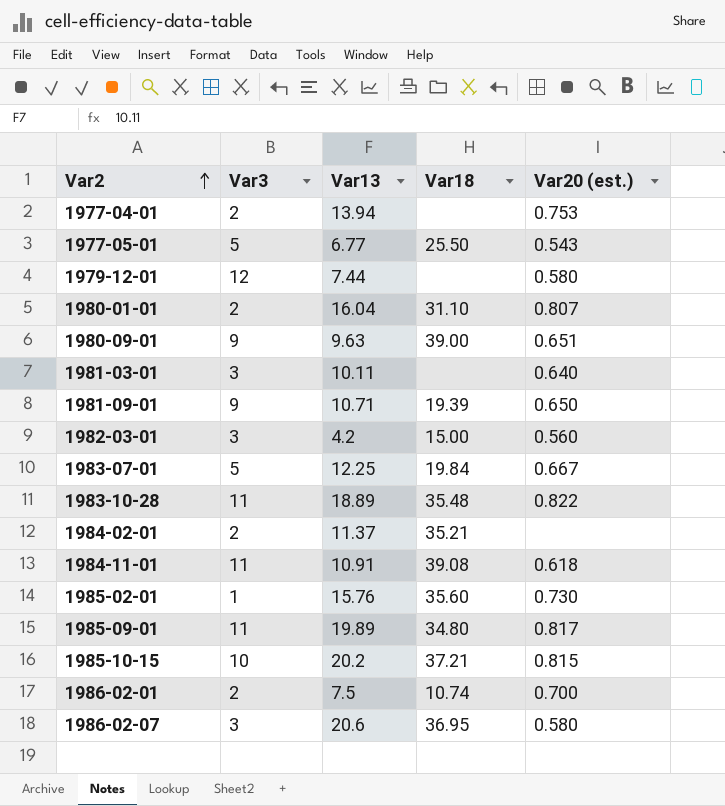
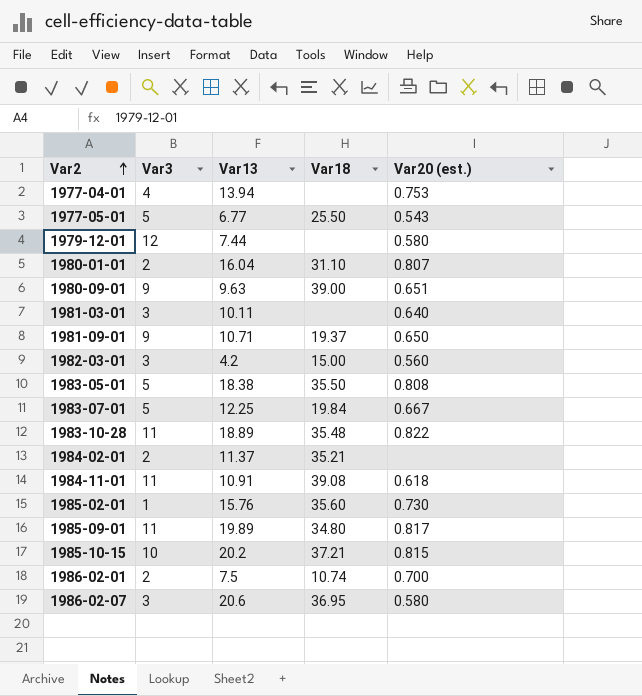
1977-04-01 | Var3: 2 -> 4
1981-09-01 | Var18: 19.39 -> 19.37
row 1983-05-01: none -> 5 | 18.38 | 35.50 | 0.808

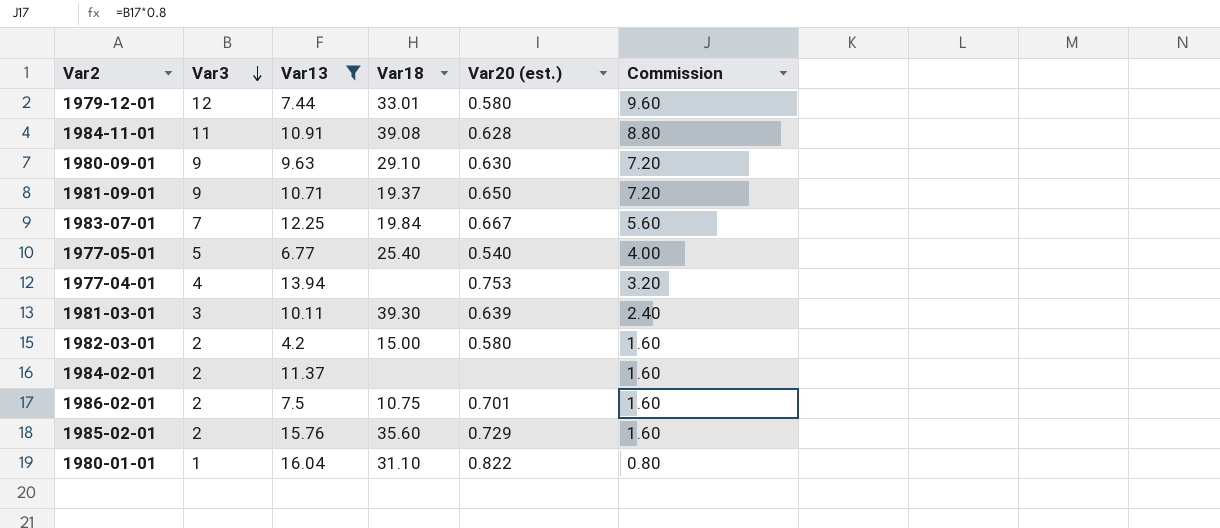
filter: none -> Var13 <= 16.04
row order: Var2 ascending -> Var3 descending
column Commission | formula: none -> [Var3] * 0.8
1979-12-01 | Var18: none -> 33.01
1984-11-01 | Var20 (est.): 0.618 -> 0.628
1980-09-01 | Var18: 39.00 -> 29.10
1980-09-01 | Var20 (est.): 0.651 -> 0.630
1983-07-01 | Var3: 5 -> 7
1977-05-01 | Var18: 25.50 -> 25.40
1977-05-01 | Var20 (est.): 0.543 -> 0.540
1981-03-01 | Var18: none -> 39.30
1981-03-01 | Var20 (est.): 0.640 -> 0.639
1982-03-01 | Var3: 3 -> 2
1982-03-01 | Var20 (est.): 0.560 -> 0.580
1984-02-01 | Var18: 35.21 -> none
1986-02-01 | Var18: 10.74 -> 10.75
1986-02-01 | Var20 (est.): 0.700 -> 0.701
1985-02-01 | Var3: 1 -> 2
1985-02-01 | Var20 (est.): 0.730 -> 0.729
1980-01-01 | Var3: 2 -> 1
1980-01-01 | Var20 (est.): 0.807 -> 0.822

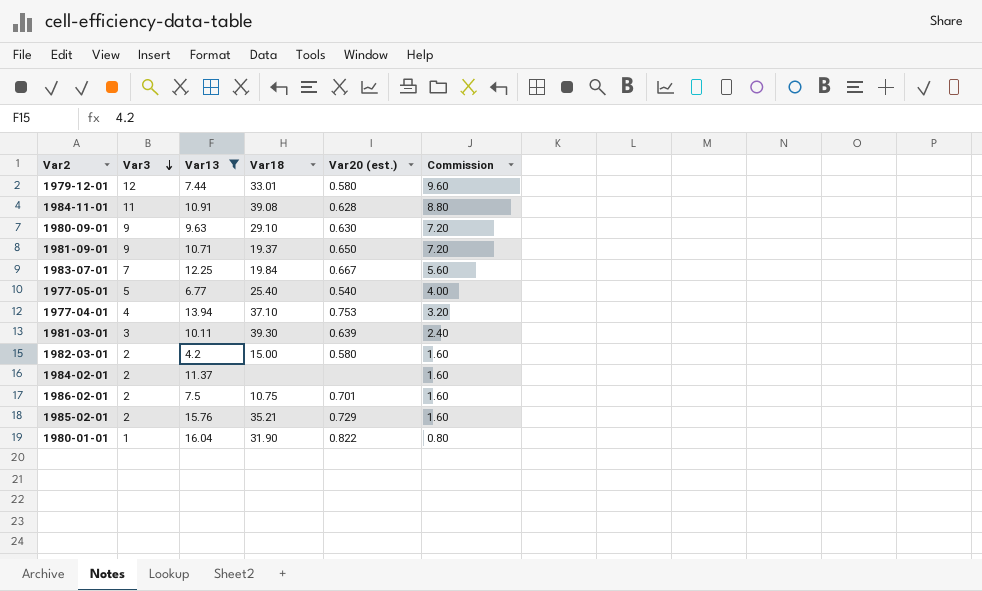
1977-04-01 | Var18: none -> 37.10
1985-02-01 | Var18: 35.60 -> 35.21
1980-01-01 | Var18: 31.10 -> 31.90

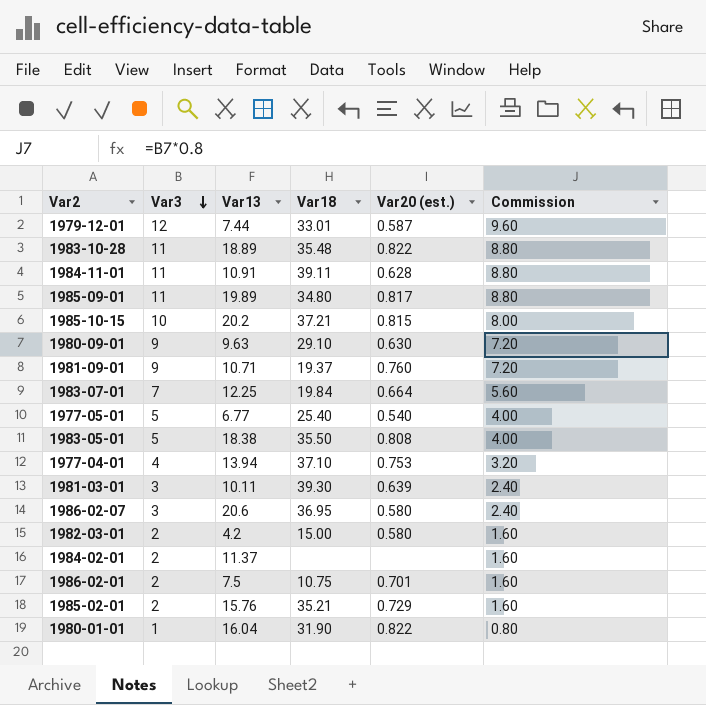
filter: Var13 <= 16.04 -> none
1979-12-01 | Var20 (est.): 0.580 -> 0.587
1984-11-01 | Var18: 39.08 -> 39.11
1981-09-01 | Var20 (est.): 0.650 -> 0.760
1983-07-01 | Var20 (est.): 0.667 -> 0.664

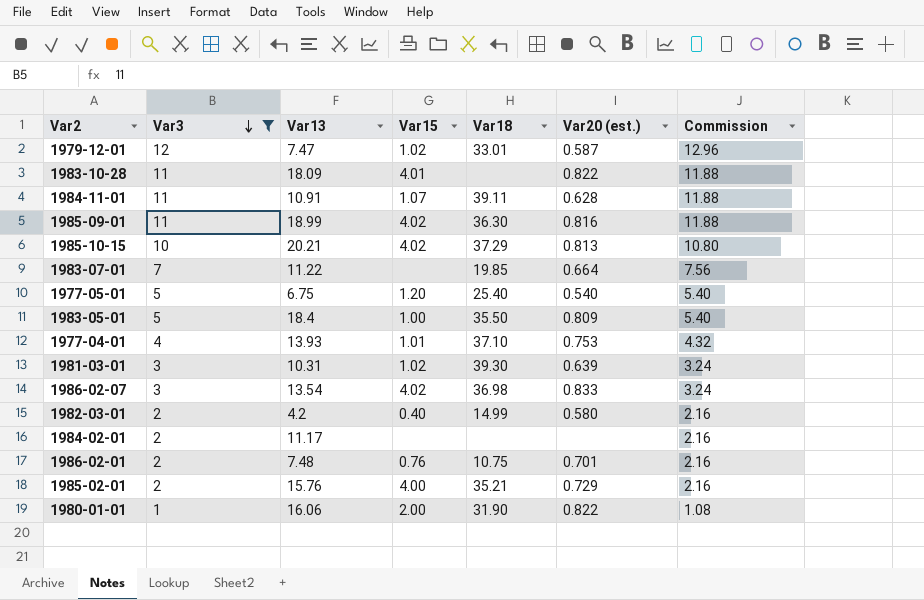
filter: none -> Var3 != 9
column Var15 | position: none -> 4
column Commission | formula: [Var3] * 0.8 -> [Var3] * 1.08
1979-12-01 | Var13: 7.44 -> 7.47
1983-10-28 | Var13: 18.89 -> 18.09
1983-10-28 | Var18: 35.48 -> none
1985-09-01 | Var13: 19.89 -> 18.99
1985-09-01 | Var18: 34.80 -> 36.30
1985-09-01 | Var20 (est.): 0.817 -> 0.816
1985-10-15 | Var13: 20.2 -> 20.21
1985-10-15 | Var18: 37.21 -> 37.29
1985-10-15 | Var20 (est.): 0.815 -> 0.813
1983-07-01 | Var13: 12.25 -> 11.22
1983-07-01 | Var18: 19.84 -> 19.85
1977-05-01 | Var13: 6.77 -> 6.75
1983-05-01 | Var13: 18.38 -> 18.4
1983-05-01 | Var20 (est.): 0.808 -> 0.809
1977-04-01 | Var13: 13.94 -> 13.93
1981-03-01 | Var13: 10.11 -> 10.31
1986-02-07 | Var13: 20.6 -> 13.54
1986-02-07 | Var18: 36.95 -> 36.98
1986-02-07 | Var20 (est.): 0.580 -> 0.833
1982-03-01 | Var18: 15.00 -> 14.99
1984-02-01 | Var13: 11.37 -> 11.17
1986-02-01 | Var13: 7.5 -> 7.48
1980-01-01 | Var13: 16.04 -> 16.06

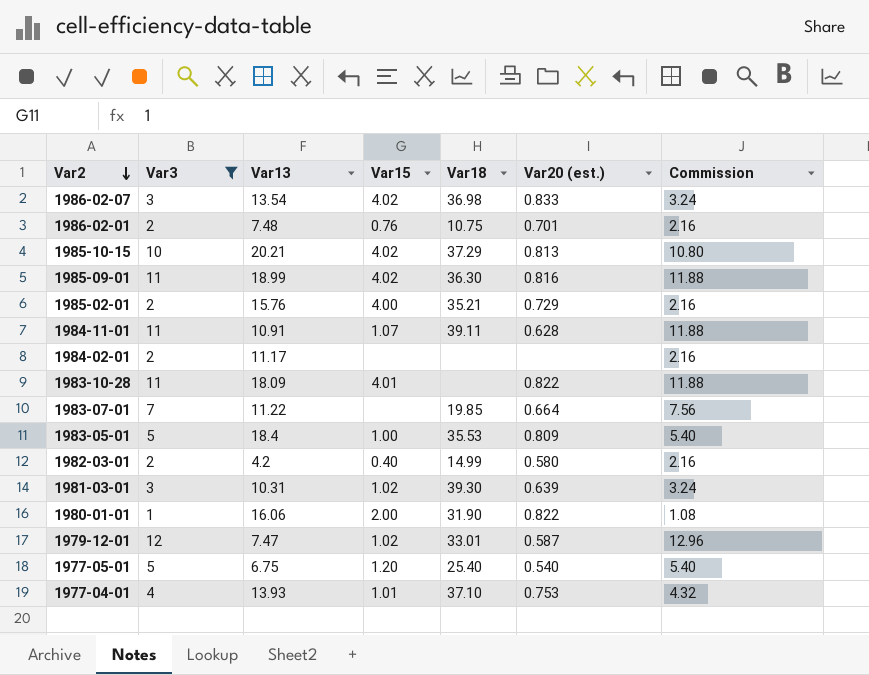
row order: Var3 descending -> Var2 descending
1983-05-01 | Var18: 35.50 -> 35.53

